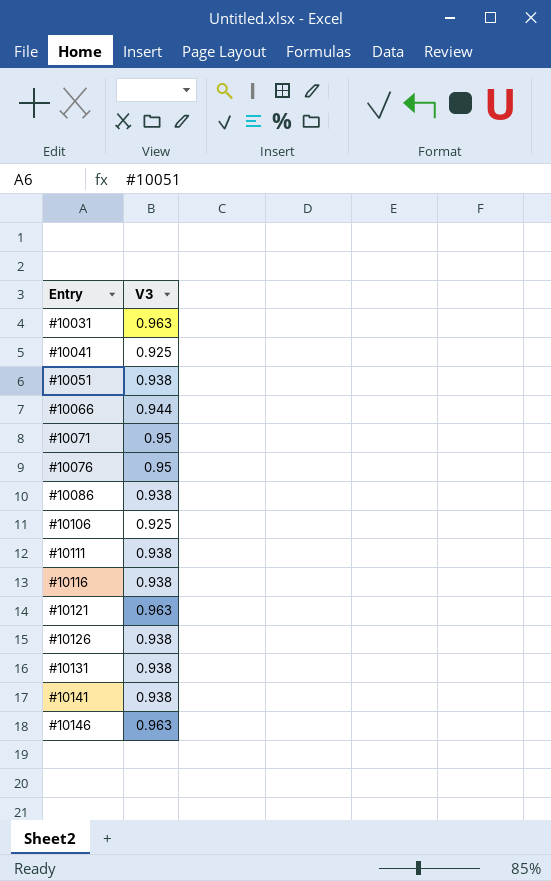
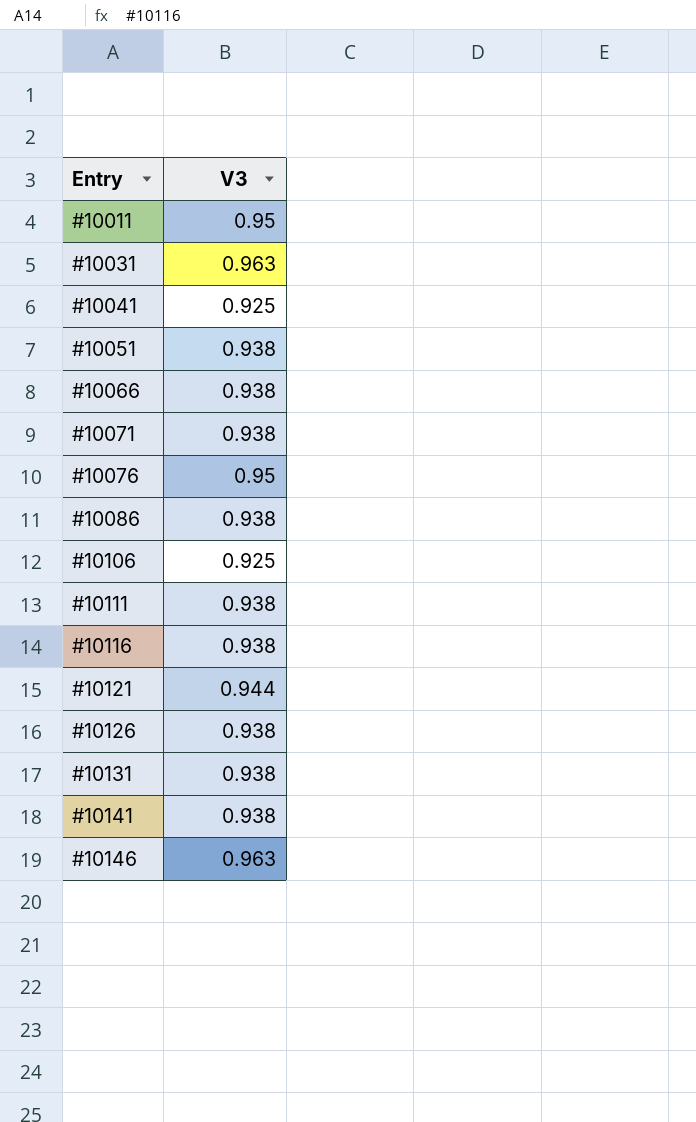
row #10011: none -> 0.95
#10066 | V3: 0.944 -> 0.938
#10071 | V3: 0.95 -> 0.938
#10121 | V3: 0.963 -> 0.944

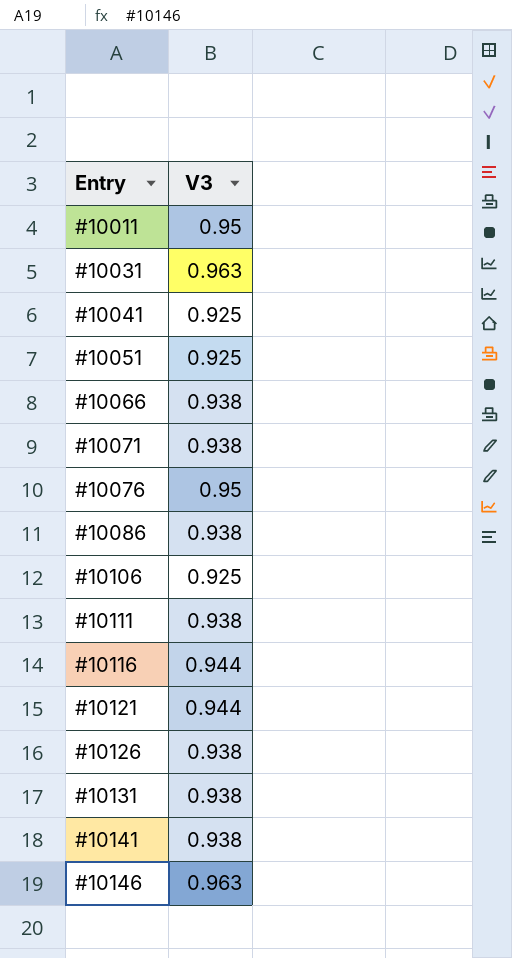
#10051 | V3: 0.938 -> 0.925
#10116 | V3: 0.938 -> 0.944

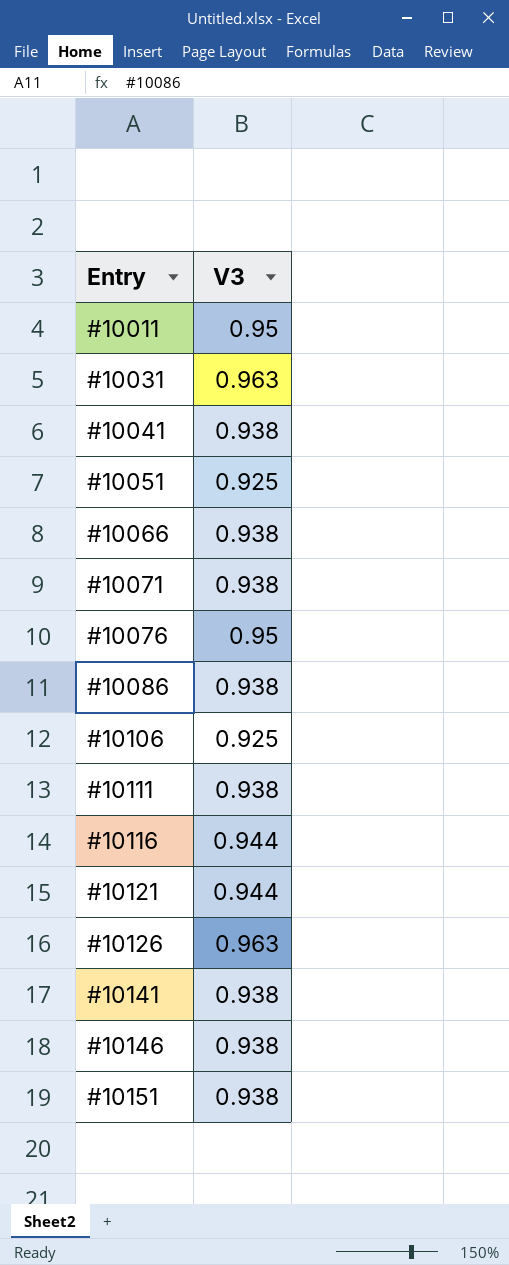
row #10131: 0.938 -> none
#10041 | V3: 0.925 -> 0.938
#10126 | V3: 0.938 -> 0.963
#10146 | V3: 0.963 -> 0.938
row #10151: none -> 0.938

